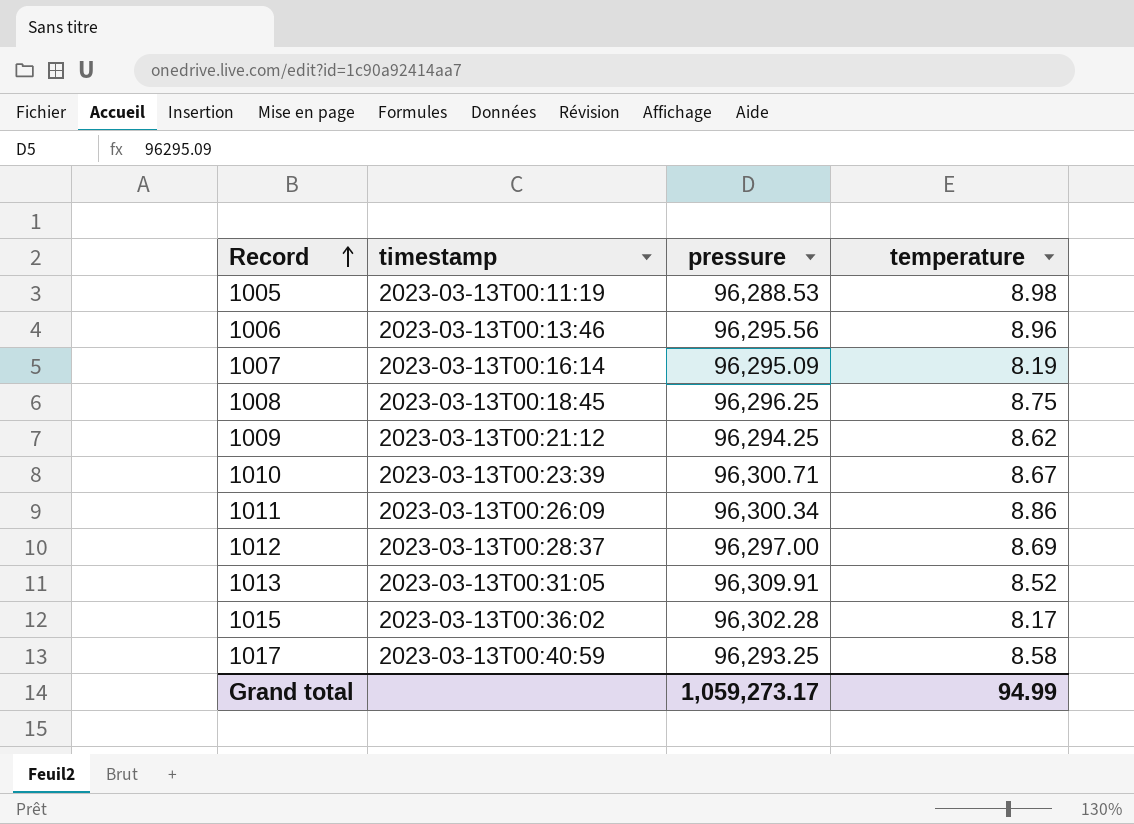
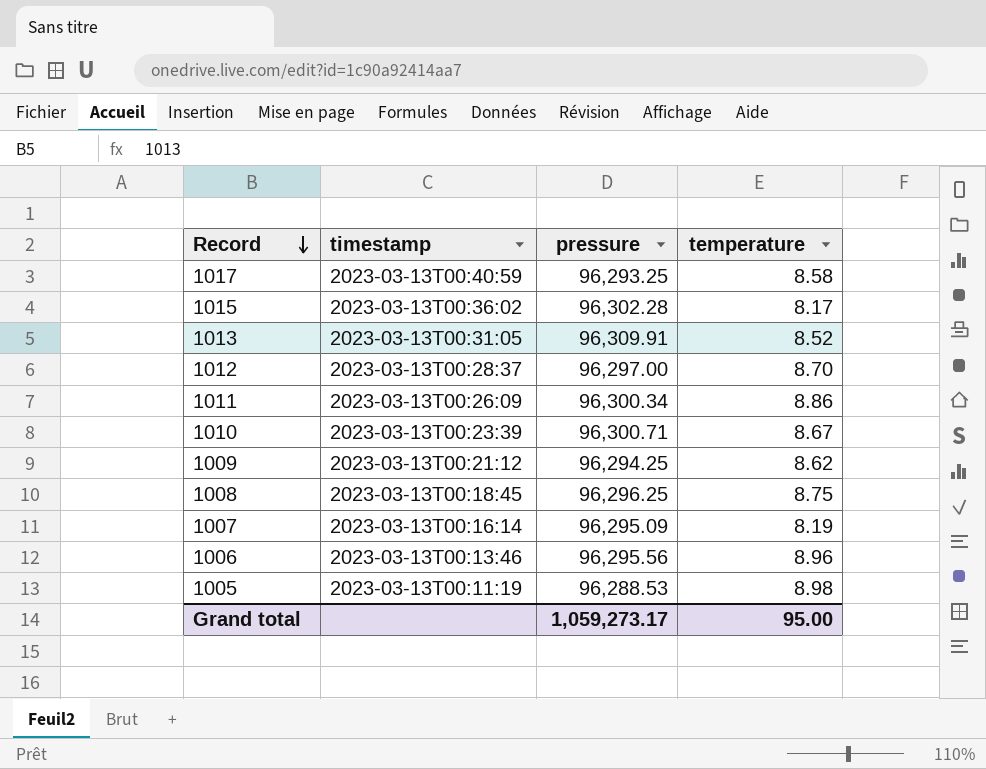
row order: Record ascending -> Record descending
1012 | temperature: 8.69 -> 8.70
Grand total | temperature: 94.99 -> 95.00

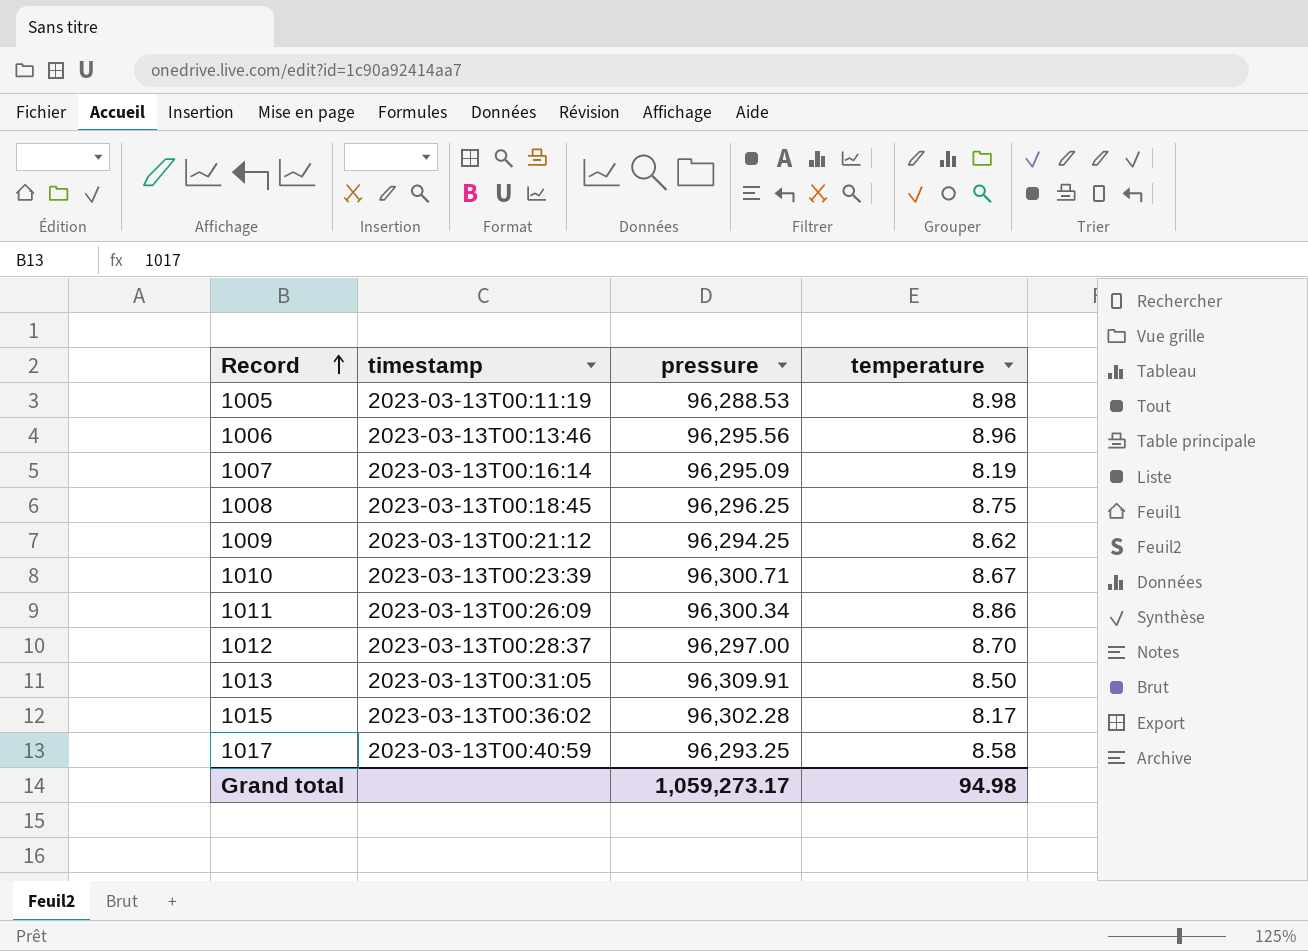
row order: Record descending -> Record ascending
1013 | temperature: 8.52 -> 8.50
Grand total | temperature: 95.00 -> 94.98

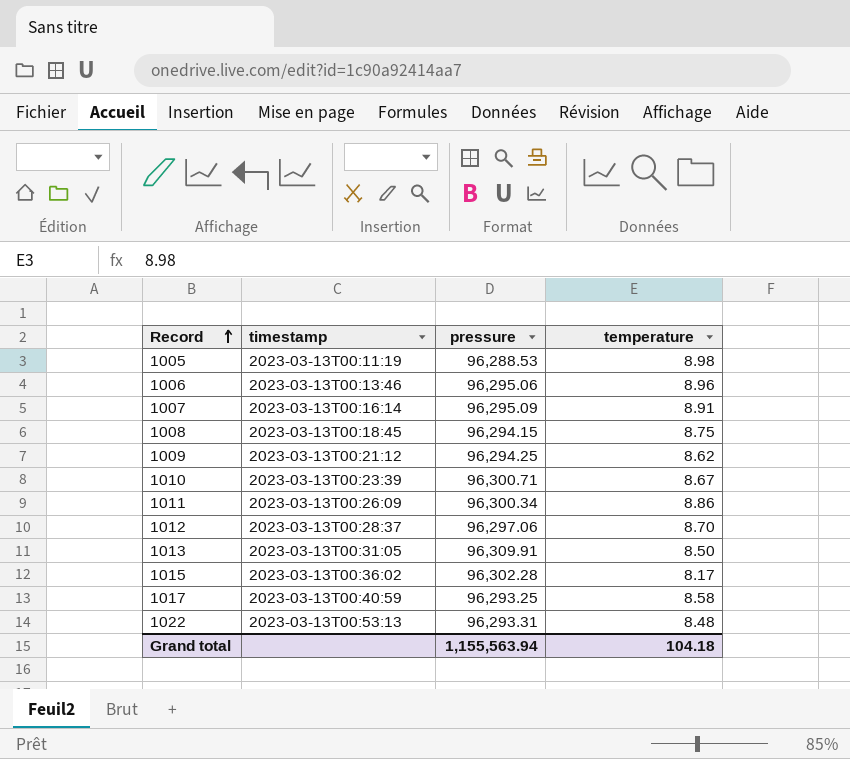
1006 | pressure: 96,295.56 -> 96,295.06
1007 | temperature: 8.19 -> 8.91
1008 | pressure: 96,296.25 -> 96,294.15
1012 | pressure: 96,297.00 -> 96,297.06
row 1022: none -> 2023-03-13T00:53:13 | 96,293.31 | 8.48
Grand total | pressure: 1,059,273.17 -> 1,155,563.94
Grand total | temperature: 94.98 -> 104.18

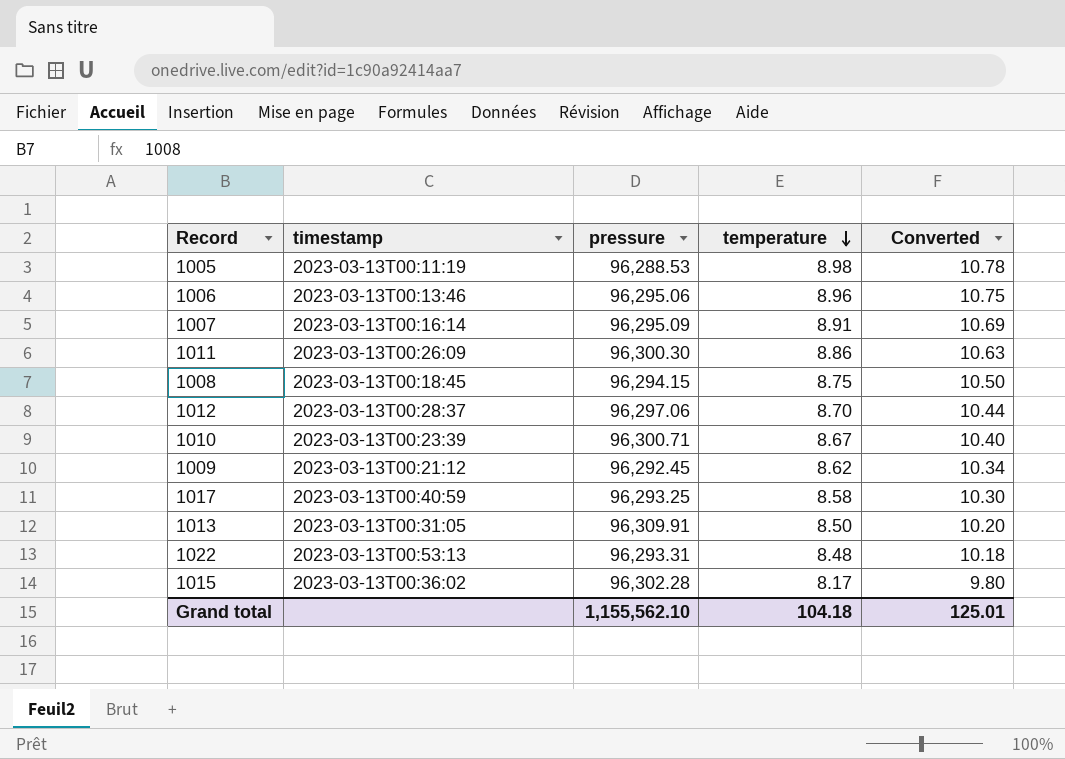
row order: Record ascending -> temperature descending
column Converted | formula: none -> [temperature] * 1.2
1011 | pressure: 96,300.34 -> 96,300.30
1009 | pressure: 96,294.25 -> 96,292.45
Grand total | pressure: 1,155,563.94 -> 1,155,562.10

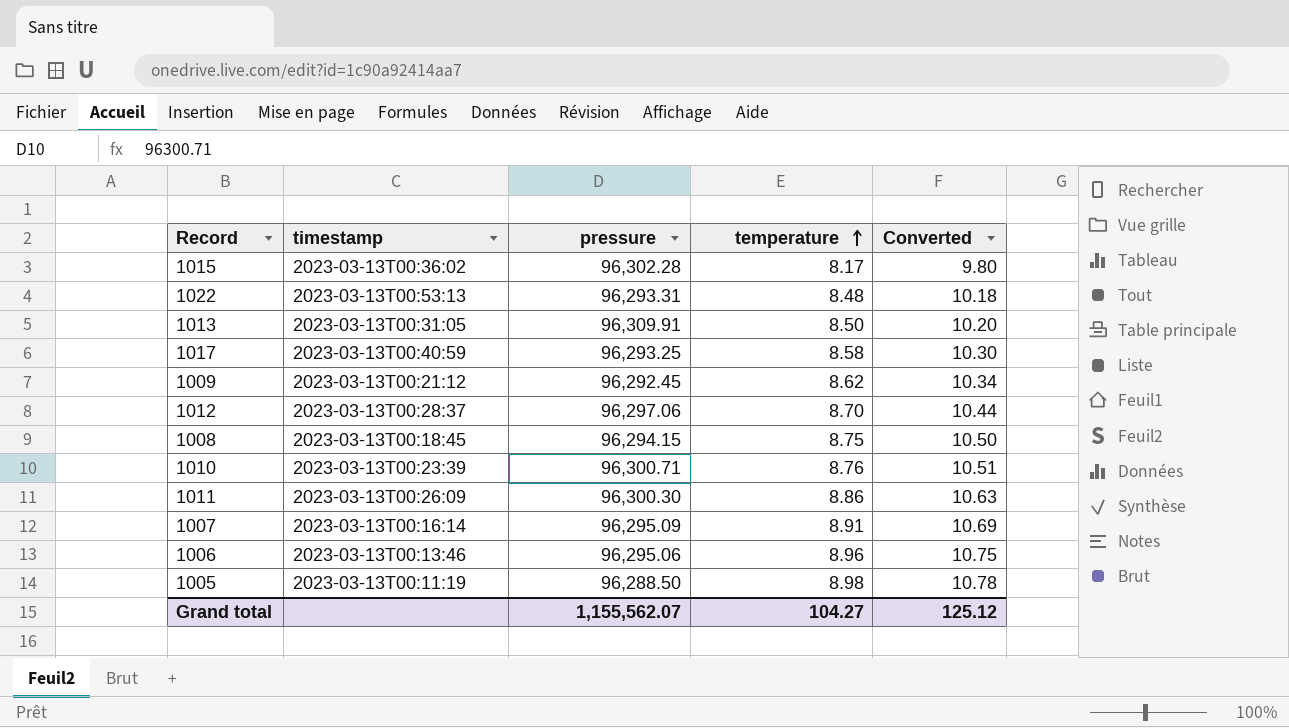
row order: temperature descending -> temperature ascending
1010 | temperature: 8.67 -> 8.76
1010 | Converted: 10.40 -> 10.51
1005 | pressure: 96,288.53 -> 96,288.50
Grand total | pressure: 1,155,562.10 -> 1,155,562.07
Grand total | temperature: 104.18 -> 104.27
Grand total | Converted: 125.01 -> 125.12

